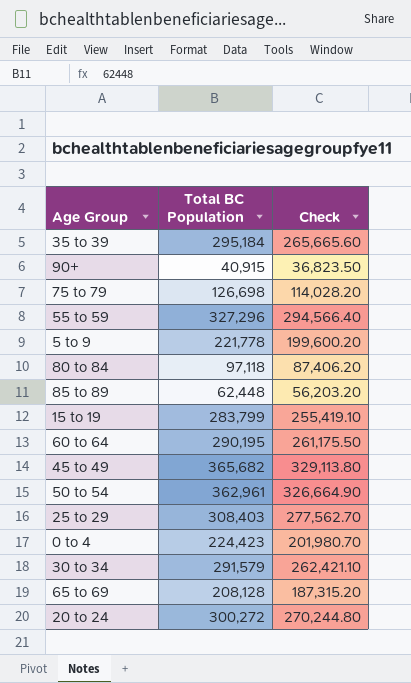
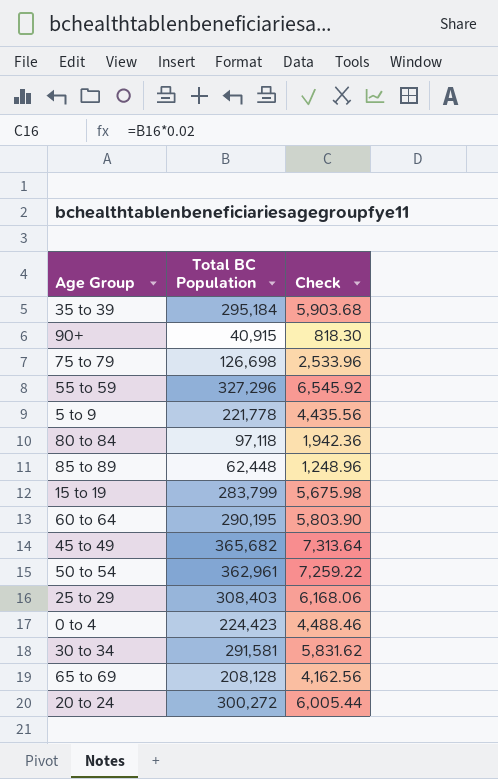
column Check | formula: [Total BC Population] * 0.9 -> [Total BC Population] * 0.02
30 to 34 | Total BC Population: 291,579 -> 291,581

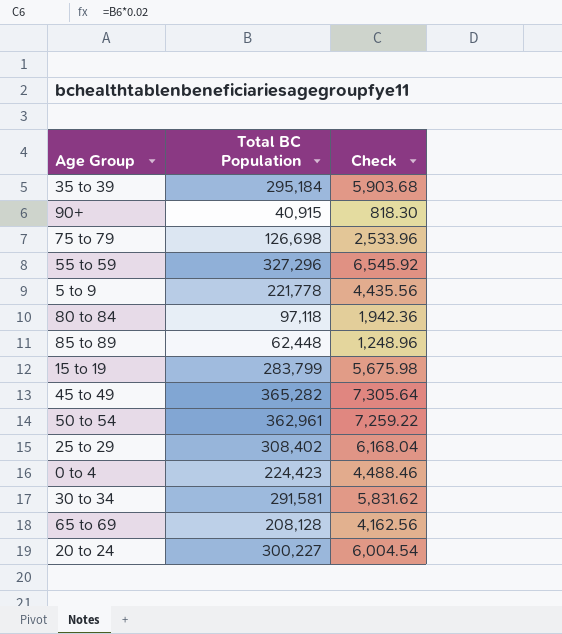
row 60 to 64: 290,195 | 5,803.90 -> none
45 to 49 | Total BC Population: 365,682 -> 365,282
45 to 49 | Check: 7,313.64 -> 7,305.64
25 to 29 | Total BC Population: 308,403 -> 308,402
25 to 29 | Check: 6,168.06 -> 6,168.04
20 to 24 | Total BC Population: 300,272 -> 300,227
20 to 24 | Check: 6,005.44 -> 6,004.54

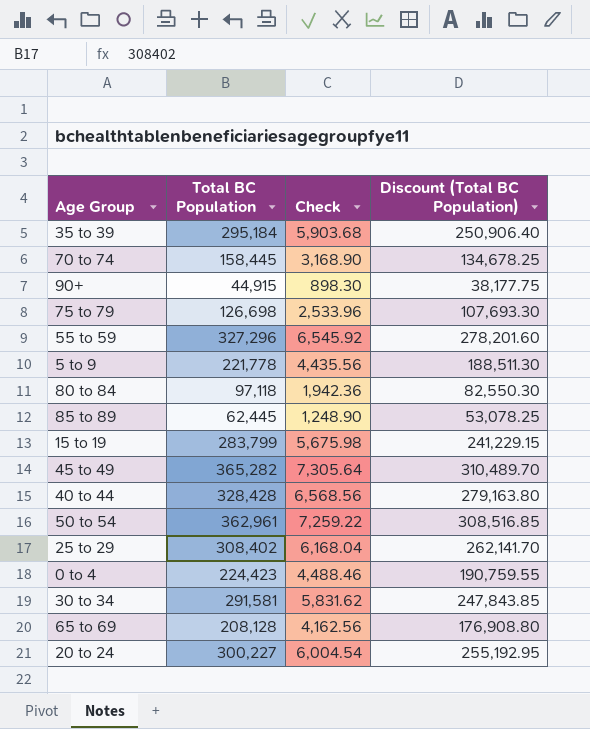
column Discount (Total BC Population) | formula: none -> [Total BC Population] * 0.85
row 70 to 74: none -> 158,445 | 3,168.90 | 134,678.25
90+ | Total BC Population: 40,915 -> 44,915
90+ | Check: 818.30 -> 898.30
85 to 89 | Total BC Population: 62,448 -> 62,445
85 to 89 | Check: 1,248.96 -> 1,248.90
row 40 to 44: none -> 328,428 | 6,568.56 | 279,163.80

